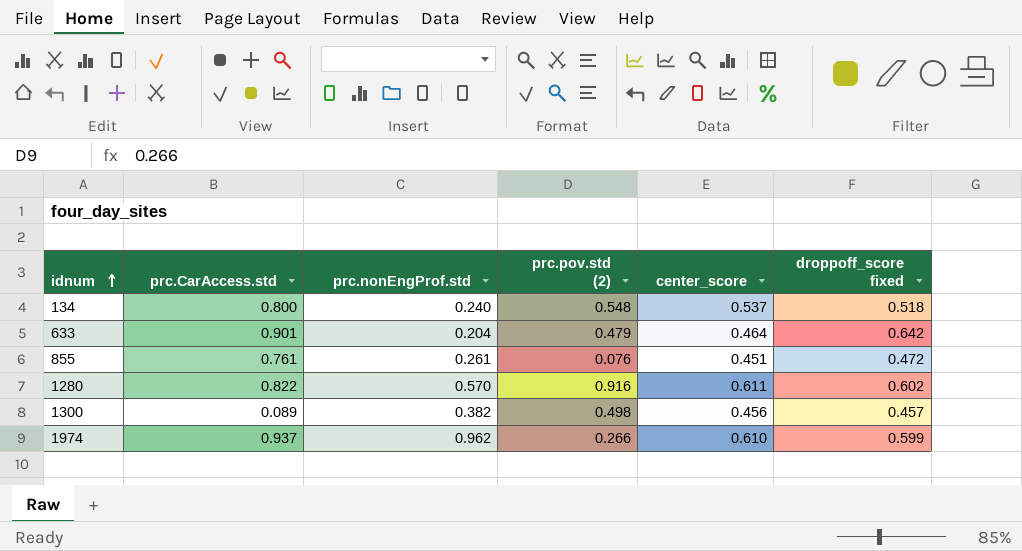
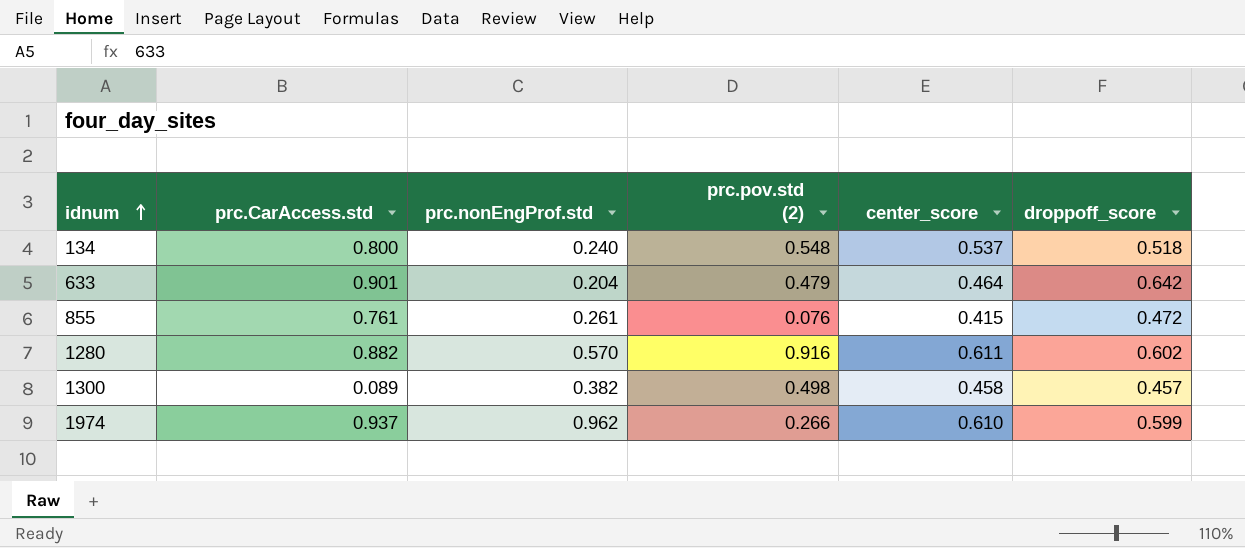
column name: droppoff_score fixed -> droppoff_score
855 | center_score: 0.451 -> 0.415
1280 | prc.CarAccess.std: 0.822 -> 0.882
1300 | center_score: 0.456 -> 0.458

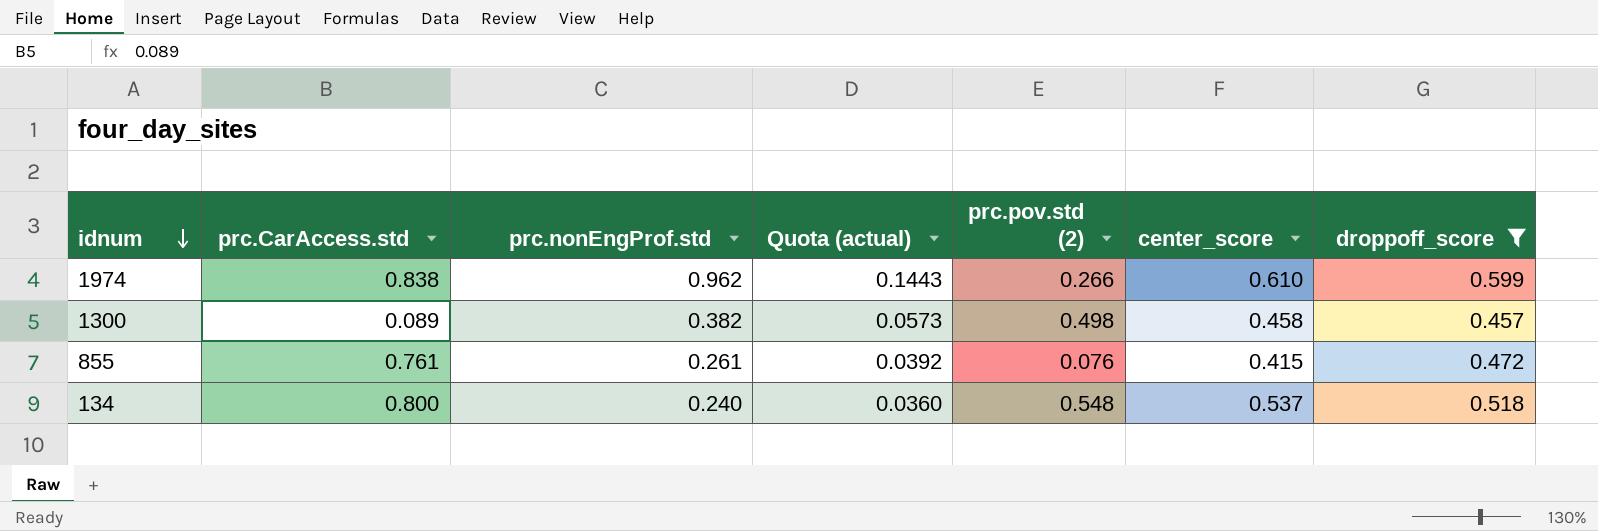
filter: none -> droppoff_score <= 0.599
row order: idnum ascending -> idnum descending
column Quota (actual) | formula: none -> [prc.nonEngProf.std] * 0.15
1974 | prc.CarAccess.std: 0.937 -> 0.838

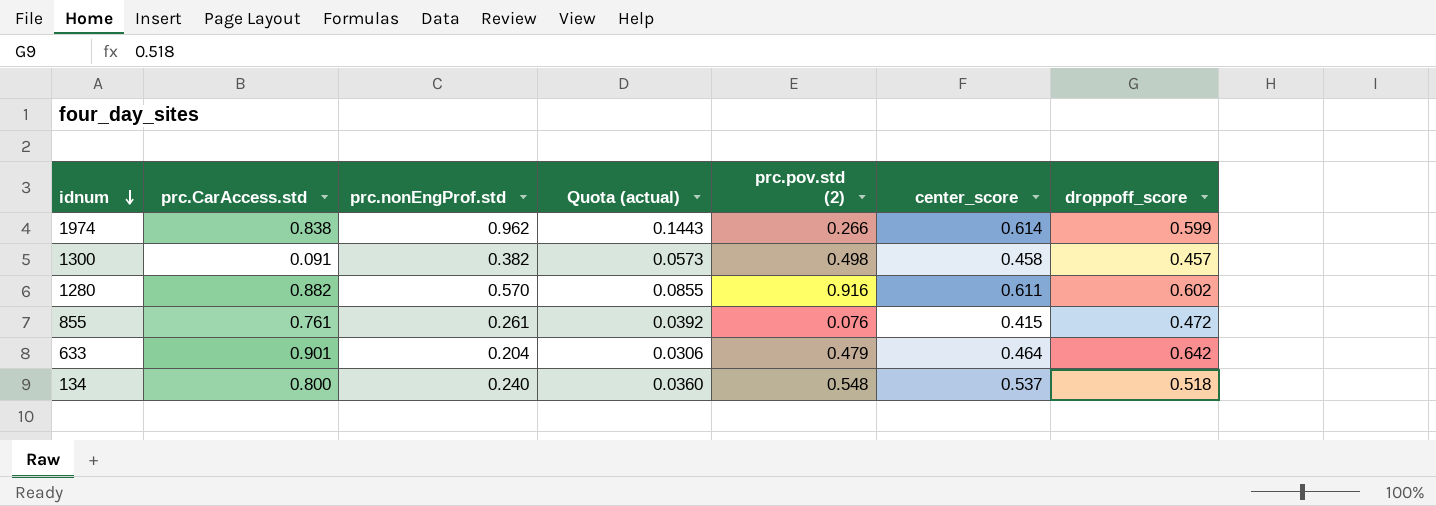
filter: droppoff_score <= 0.599 -> none
1974 | center_score: 0.610 -> 0.614
1300 | prc.CarAccess.std: 0.089 -> 0.091

